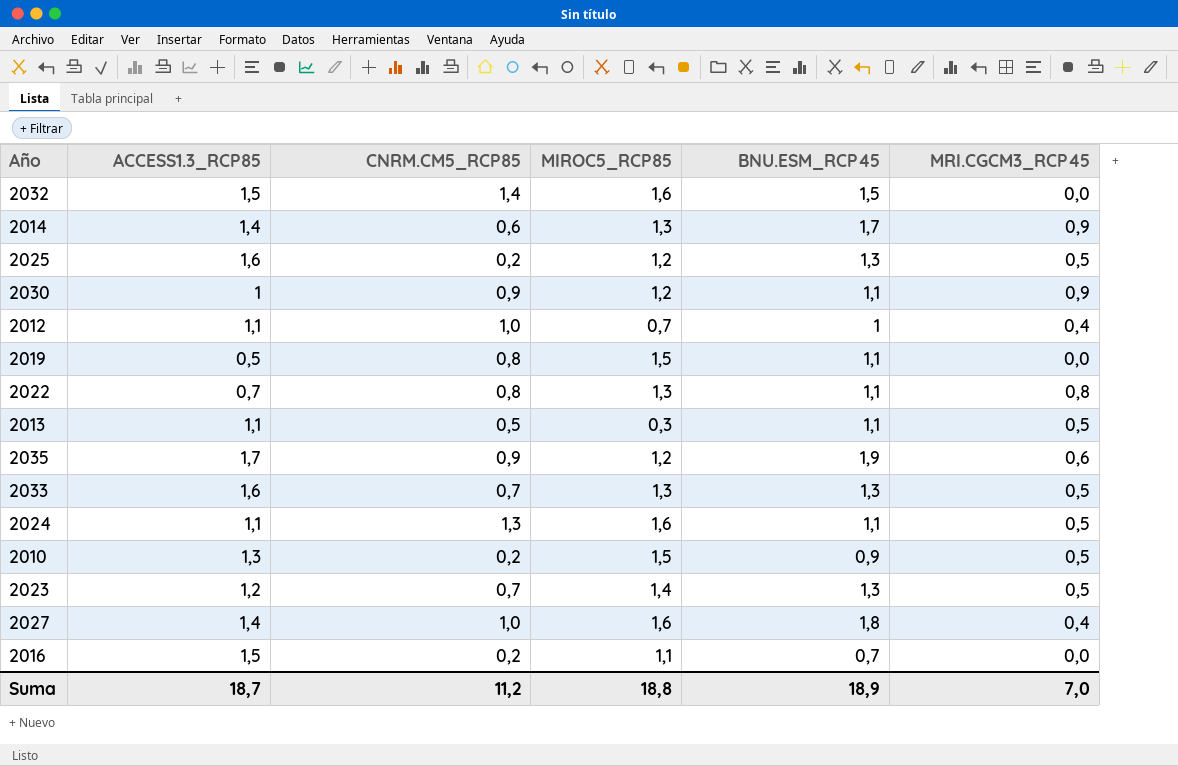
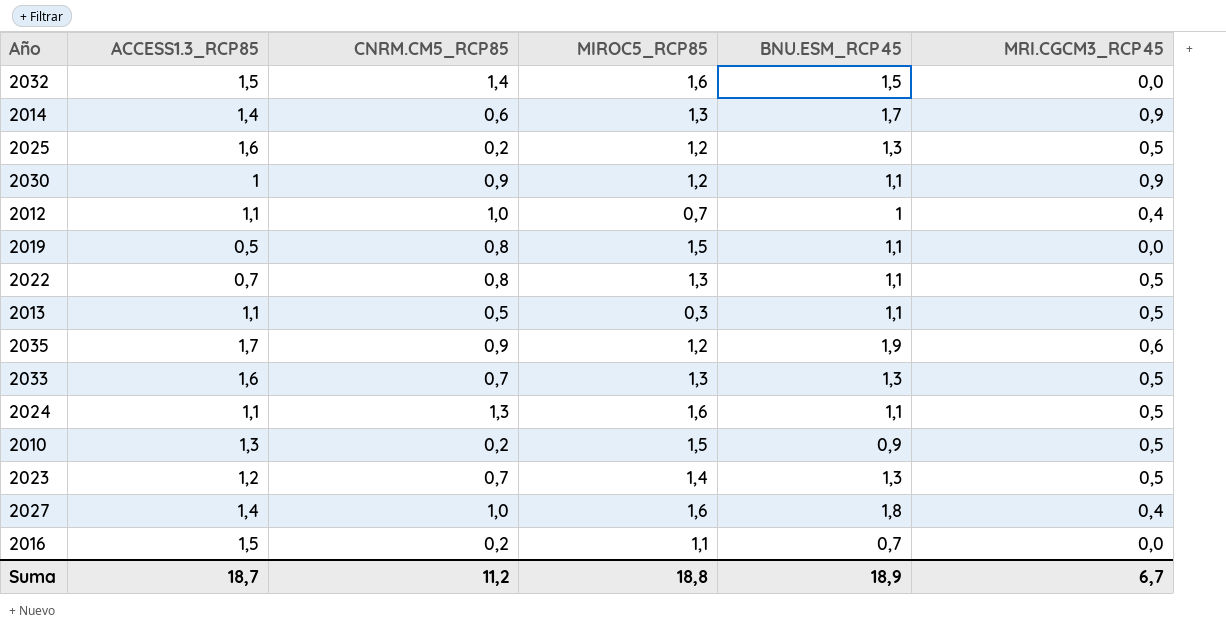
2022 | MRI.CGCM3_RCP45: 0,8 -> 0,5
Suma | MRI.CGCM3_RCP45: 7,0 -> 6,7

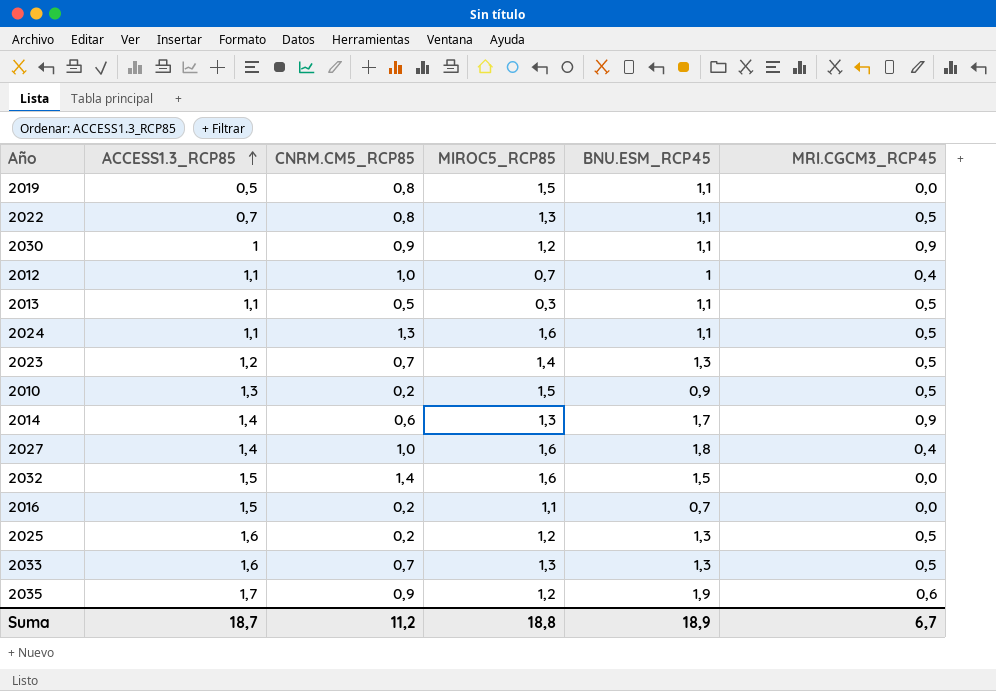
row order: none -> ACCESS1.3_RCP85 ascending

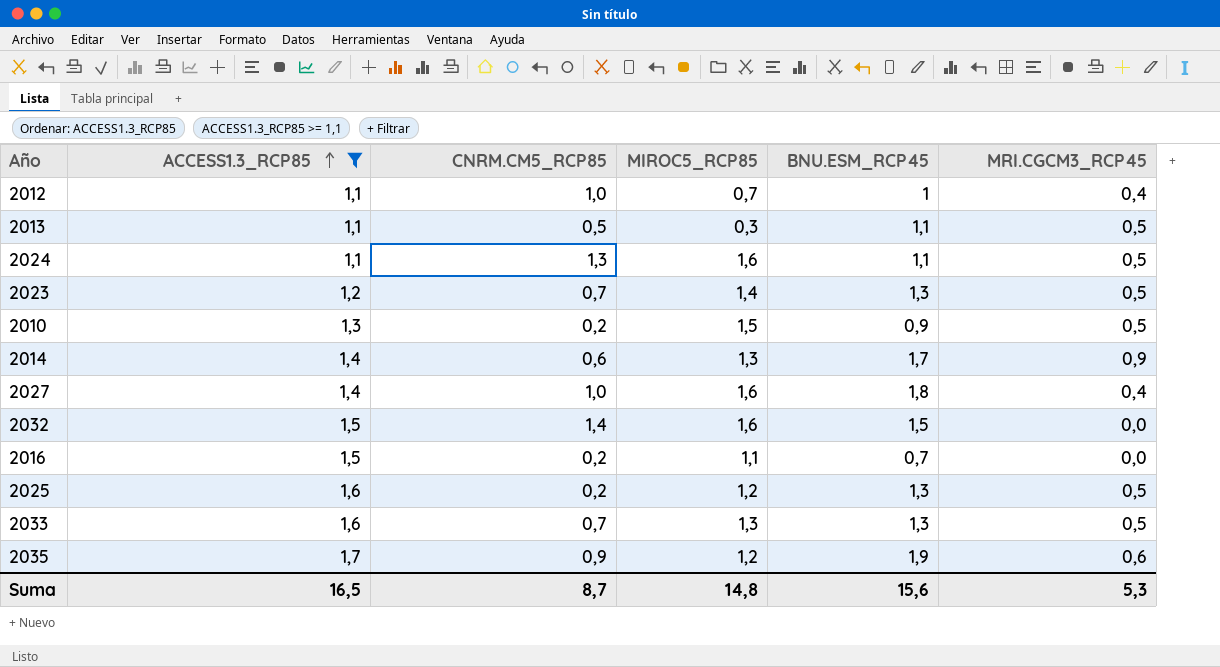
filter: none -> ACCESS1.3_RCP85 >= 1,1
Suma | ACCESS1.3_RCP85: 18,7 -> 16,5
Suma | CNRM.CM5_RCP85: 11,2 -> 8,7
Suma | MIROC5_RCP85: 18,8 -> 14,8
Suma | BNU.ESM_RCP45: 18,9 -> 15,6
Suma | MRI.CGCM3_RCP45: 6,7 -> 5,3

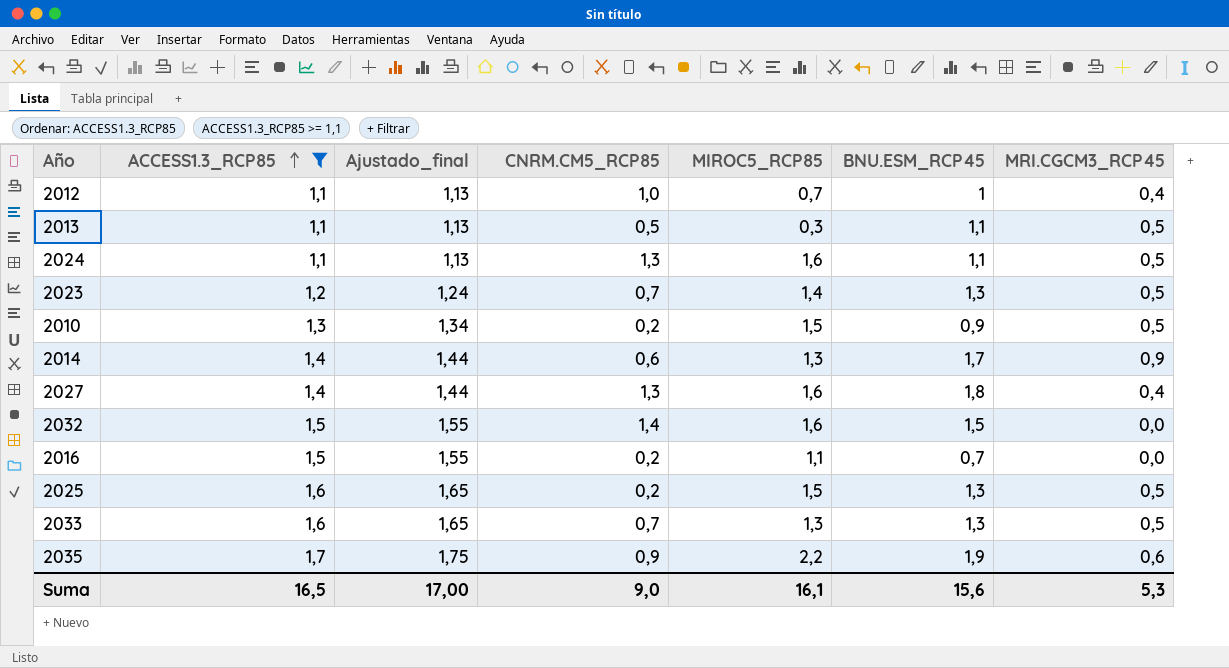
column Ajustado_final | formula: none -> [ACCESS1.3_RCP85] * 1,03
2027 | CNRM.CM5_RCP85: 1,0 -> 1,3
2025 | MIROC5_RCP85: 1,2 -> 1,5
2035 | MIROC5_RCP85: 1,2 -> 2,2
Suma | CNRM.CM5_RCP85: 8,7 -> 9,0
Suma | MIROC5_RCP85: 14,8 -> 16,1

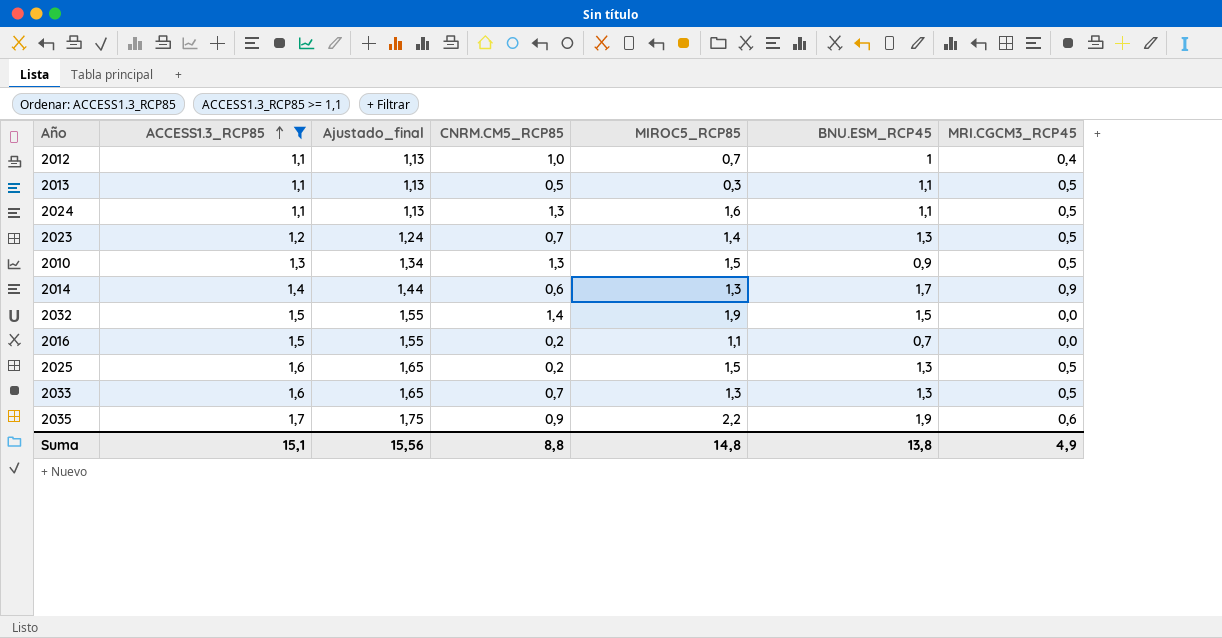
row 2027: 1,4 | 1,44 | 1,3 | 1,6 | 1,8 | 0,4 -> none
2010 | CNRM.CM5_RCP85: 0,2 -> 1,3
2032 | MIROC5_RCP85: 1,6 -> 1,9
Suma | ACCESS1.3_RCP85: 16,5 -> 15,1
Suma | Ajustado_final: 17,00 -> 15,56
Suma | CNRM.CM5_RCP85: 9,0 -> 8,8
Suma | MIROC5_RCP85: 16,1 -> 14,8
Suma | BNU.ESM_RCP45: 15,6 -> 13,8
Suma | MRI.CGCM3_RCP45: 5,3 -> 4,9

